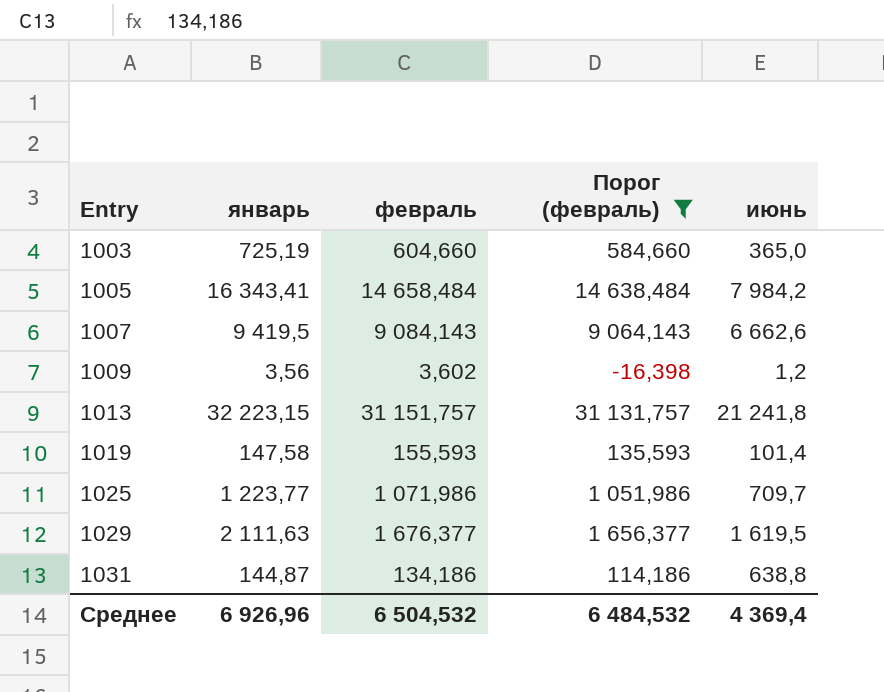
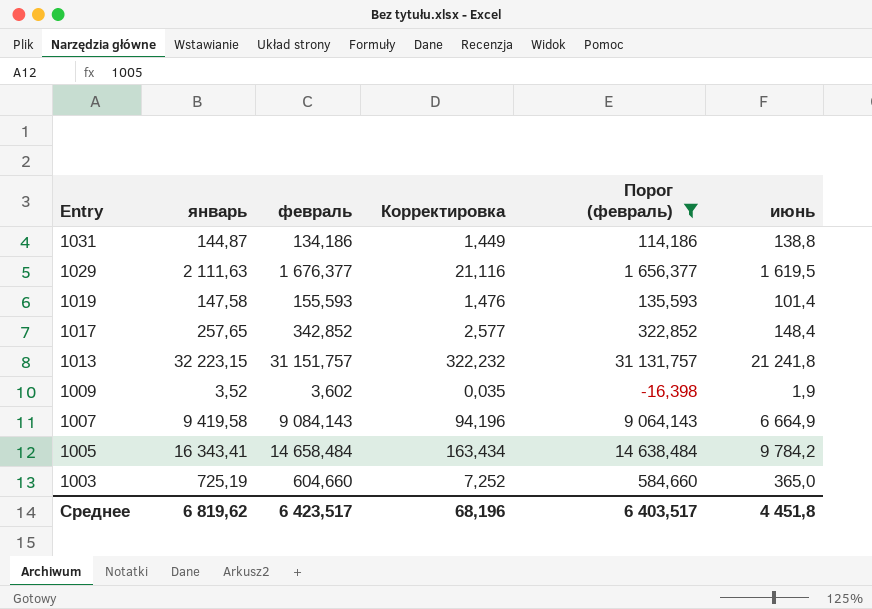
row order: Entry ascending -> Entry descending
column Корректировка | formula: none -> [январь] * 0,01
row 1025: 1 223,77 | 1 071,986 | 1 051,986 | 709,7 -> none
1031 | июнь: 638,8 -> 138,8
row 1017: none -> 257,65 | 342,852 | 2,577 | 322,852 | 148,4
1009 | январь: 3,56 -> 3,52
1009 | июнь: 1,2 -> 1,9
1007 | январь: 9 419,5 -> 9 419,58
1007 | июнь: 6 662,6 -> 6 664,9
1005 | июнь: 7 984,2 -> 9 784,2
Среднее | январь: 6 926,96 -> 6 819,62
Среднее | февраль: 6 504,532 -> 6 423,517
Среднее | Порог (февраль): 6 484,532 -> 6 403,517
Среднее | июнь: 4 369,4 -> 4 451,8

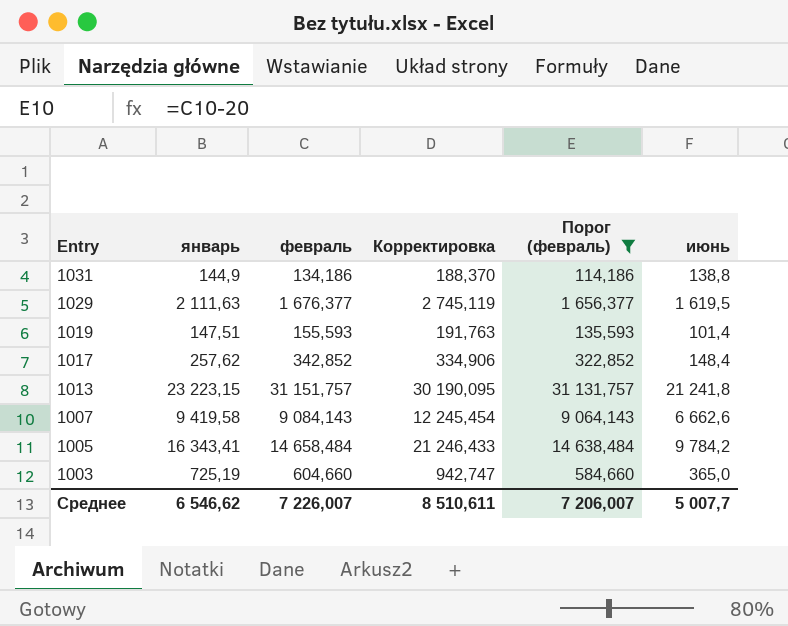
column Корректировка | formula: [январь] * 0,01 -> [январь] * 1,3
row 1009: 3,52 | 3,602 | 0,035 | -16,398 | 1,9 -> none
1031 | январь: 144,87 -> 144,9
1019 | январь: 147,58 -> 147,51
1017 | январь: 257,65 -> 257,62
1013 | январь: 32 223,15 -> 23 223,15
1007 | июнь: 6 664,9 -> 6 662,6
Среднее | январь: 6 819,62 -> 6 546,62
Среднее | февраль: 6 423,517 -> 7 226,007
Среднее | Корректировка: 68,196 -> 8 510,611
Среднее | Порог (февраль): 6 403,517 -> 7 206,007
Среднее | июнь: 4 451,8 -> 5 007,7

